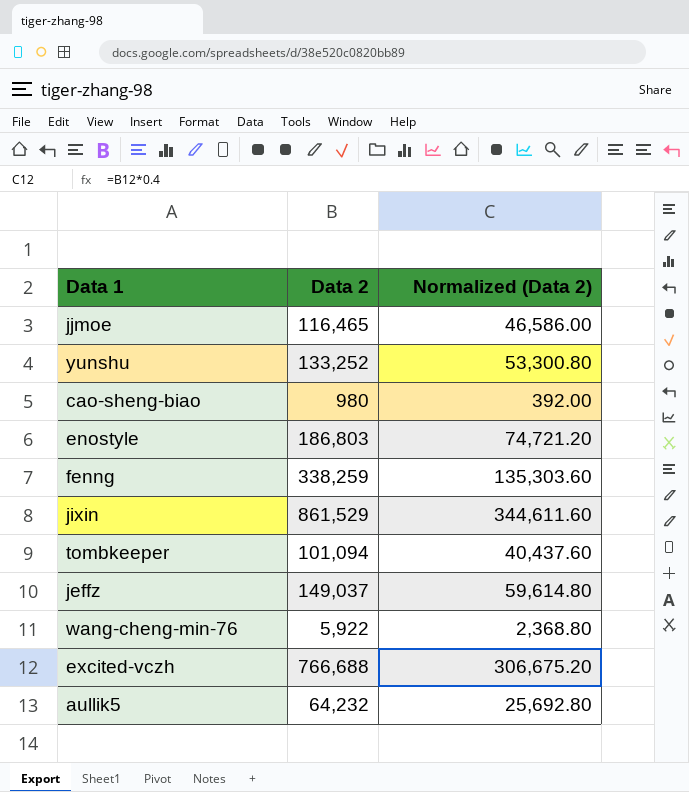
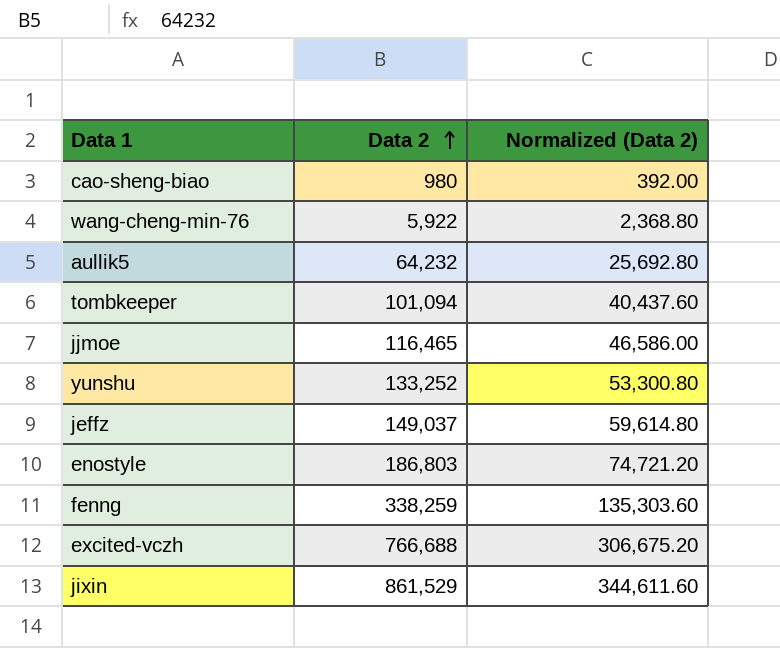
row order: none -> Data 2 ascending

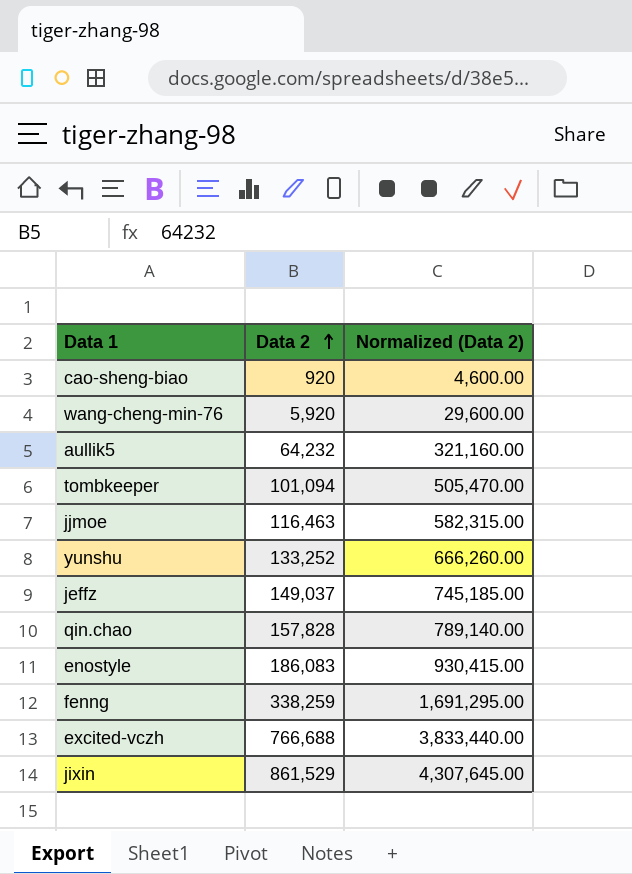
column Normalized (Data 2) | formula: [Data 2] * 0.4 -> [Data 2] * 5
cao-sheng-biao | Data 2: 980 -> 920
wang-cheng-min-76 | Data 2: 5,922 -> 5,920
jjmoe | Data 2: 116,465 -> 116,463
row qin.chao: none -> 157,828 | 789,140.00
enostyle | Data 2: 186,803 -> 186,083

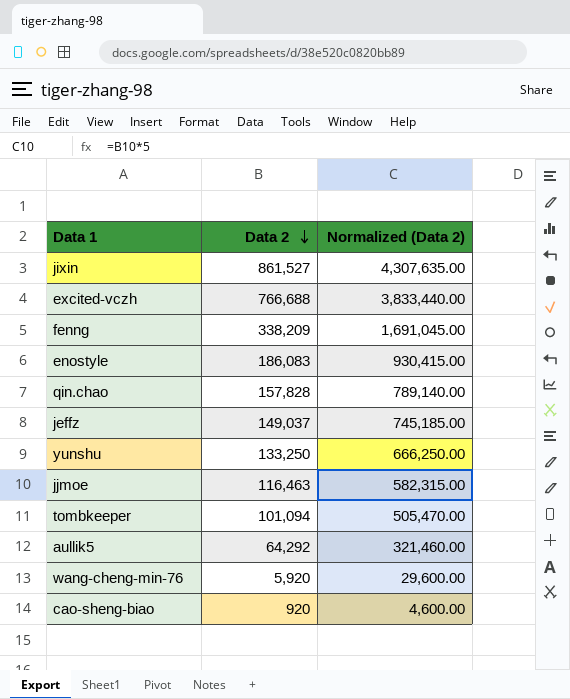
row order: Data 2 ascending -> Data 2 descending
jixin | Data 2: 861,529 -> 861,527
jixin | Normalized (Data 2): 4,307,645.00 -> 4,307,635.00
fenng | Data 2: 338,259 -> 338,209
fenng | Normalized (Data 2): 1,691,295.00 -> 1,691,045.00
yunshu | Data 2: 133,252 -> 133,250
yunshu | Normalized (Data 2): 666,260.00 -> 666,250.00
aullik5 | Data 2: 64,232 -> 64,292
aullik5 | Normalized (Data 2): 321,160.00 -> 321,460.00

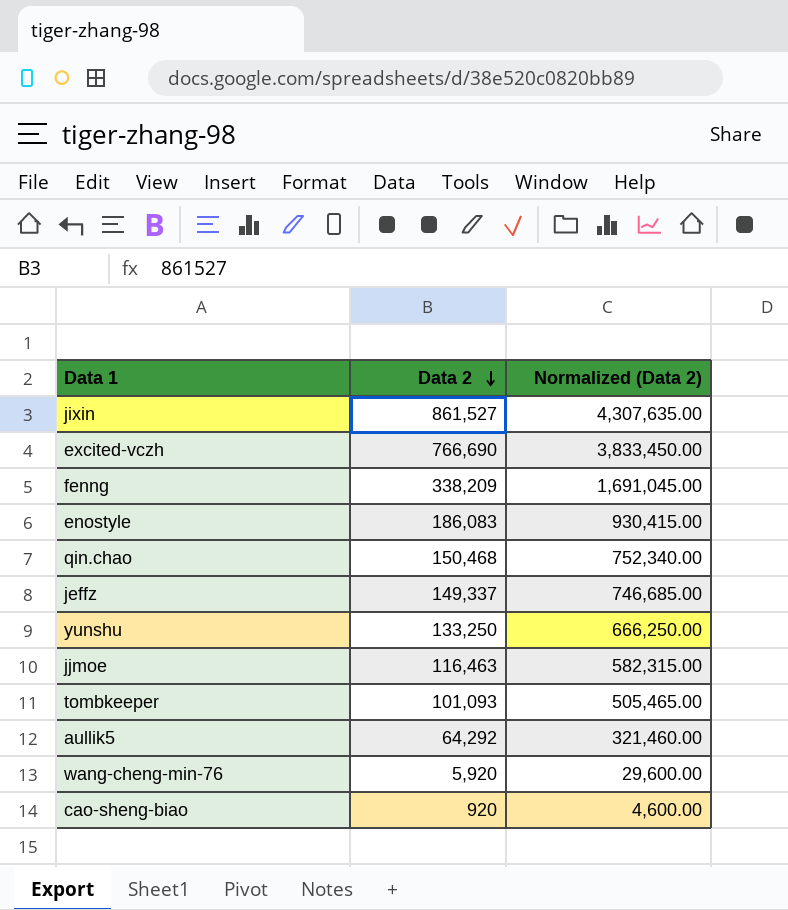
excited-vczh | Data 2: 766,688 -> 766,690
excited-vczh | Normalized (Data 2): 3,833,440.00 -> 3,833,450.00
qin.chao | Data 2: 157,828 -> 150,468
qin.chao | Normalized (Data 2): 789,140.00 -> 752,340.00
jeffz | Data 2: 149,037 -> 149,337
jeffz | Normalized (Data 2): 745,185.00 -> 746,685.00
tombkeeper | Data 2: 101,094 -> 101,093
tombkeeper | Normalized (Data 2): 505,470.00 -> 505,465.00

